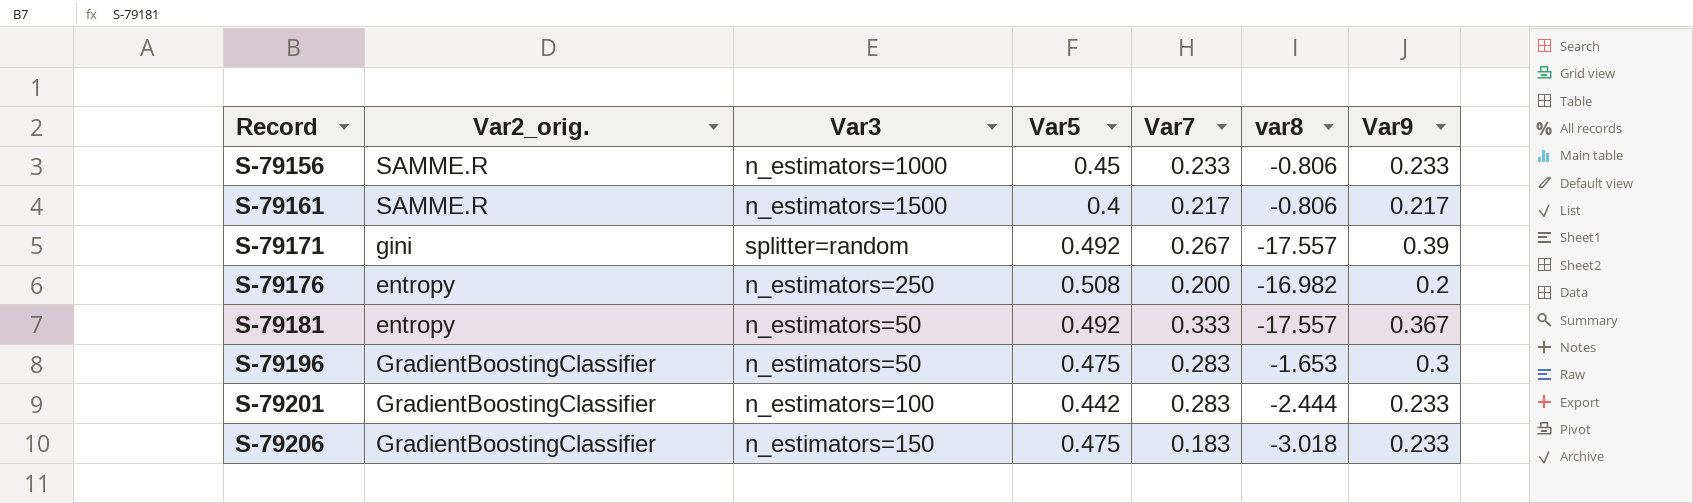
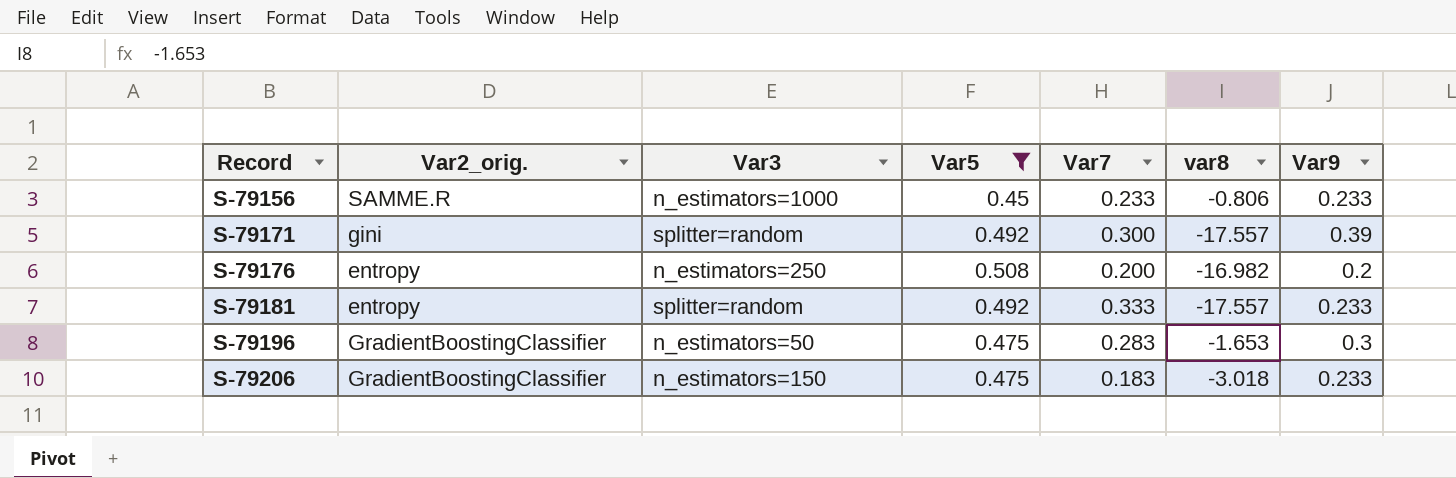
filter: none -> Var5 >= 0.45
S-79171 | Var7: 0.267 -> 0.300
S-79181 | Var3: n_estimators=50 -> splitter=random
S-79181 | Var9: 0.367 -> 0.233

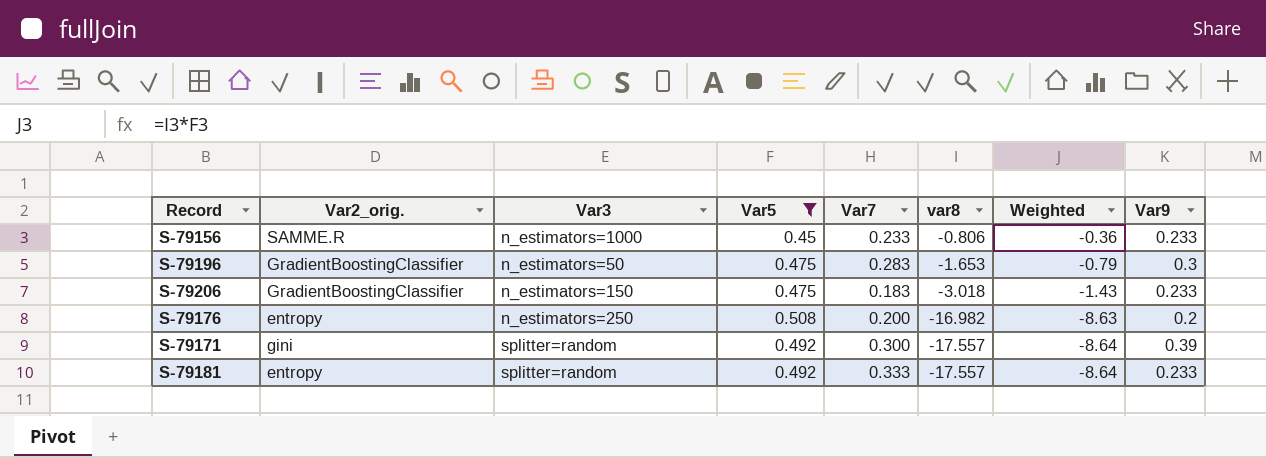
row order: Record ascending -> var8 descending
column Weighted | formula: none -> [Var5] * [var8]

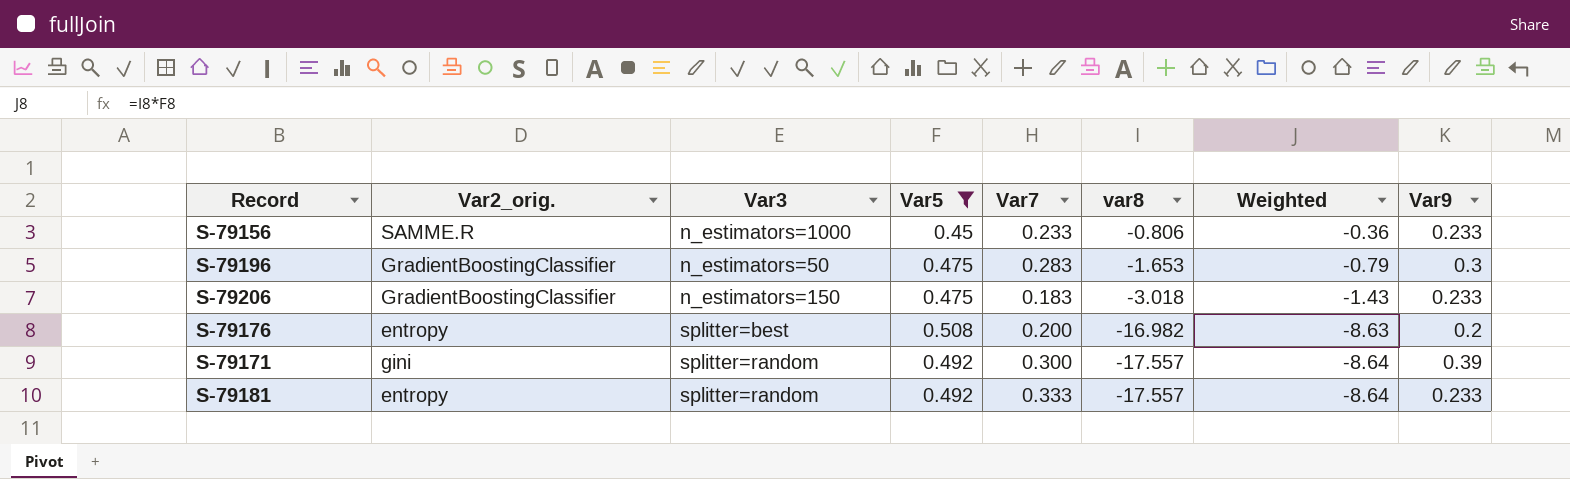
S-79176 | Var3: n_estimators=250 -> splitter=best

